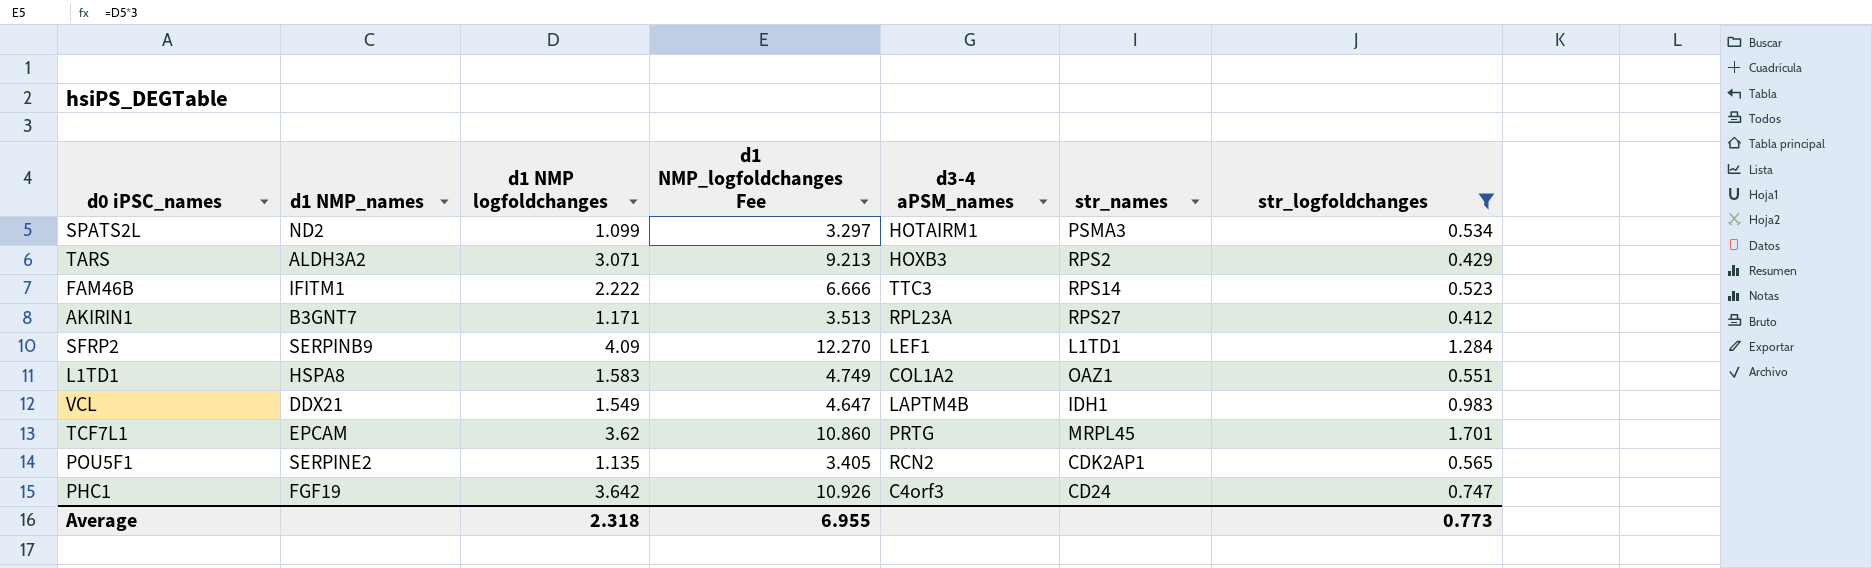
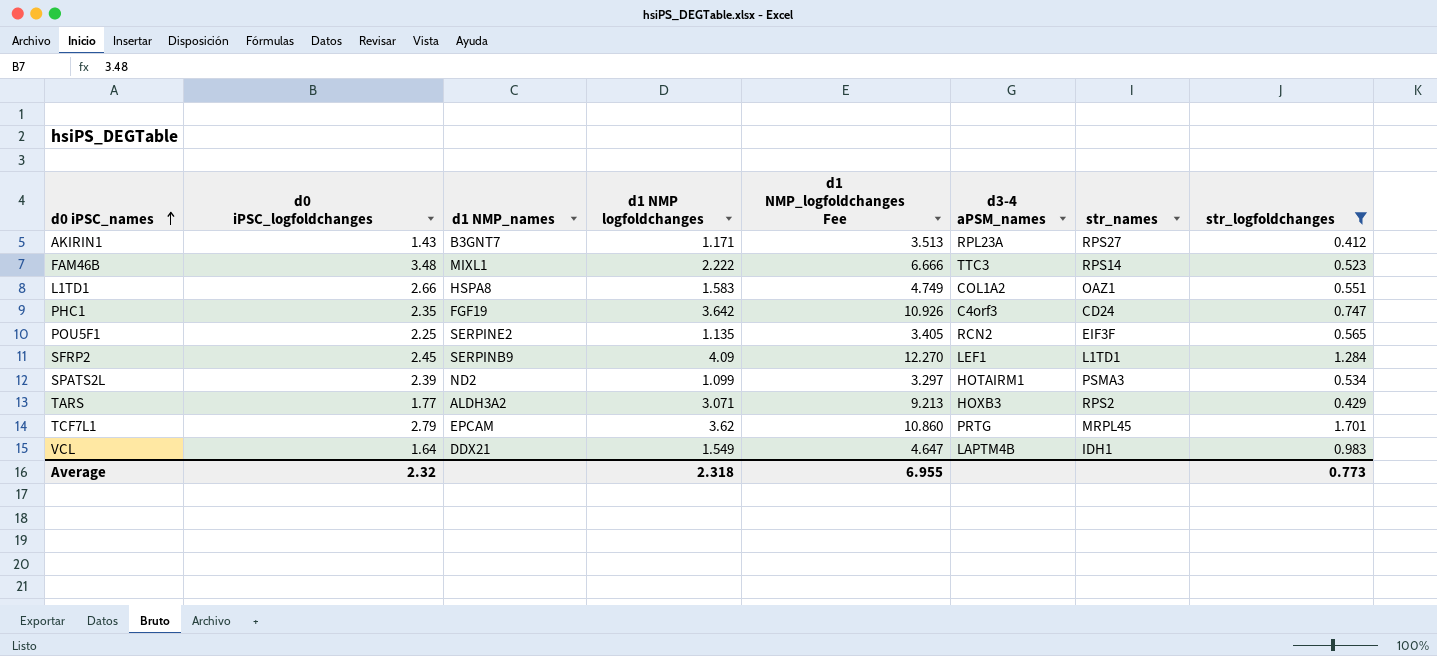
row order: none -> d0 iPSC_names ascending
column d0 iPSC_logfoldchanges | position: none -> 2
FAM46B | d1 NMP_names: IFITM1 -> MIXL1
POU5F1 | str_names: CDK2AP1 -> EIF3F

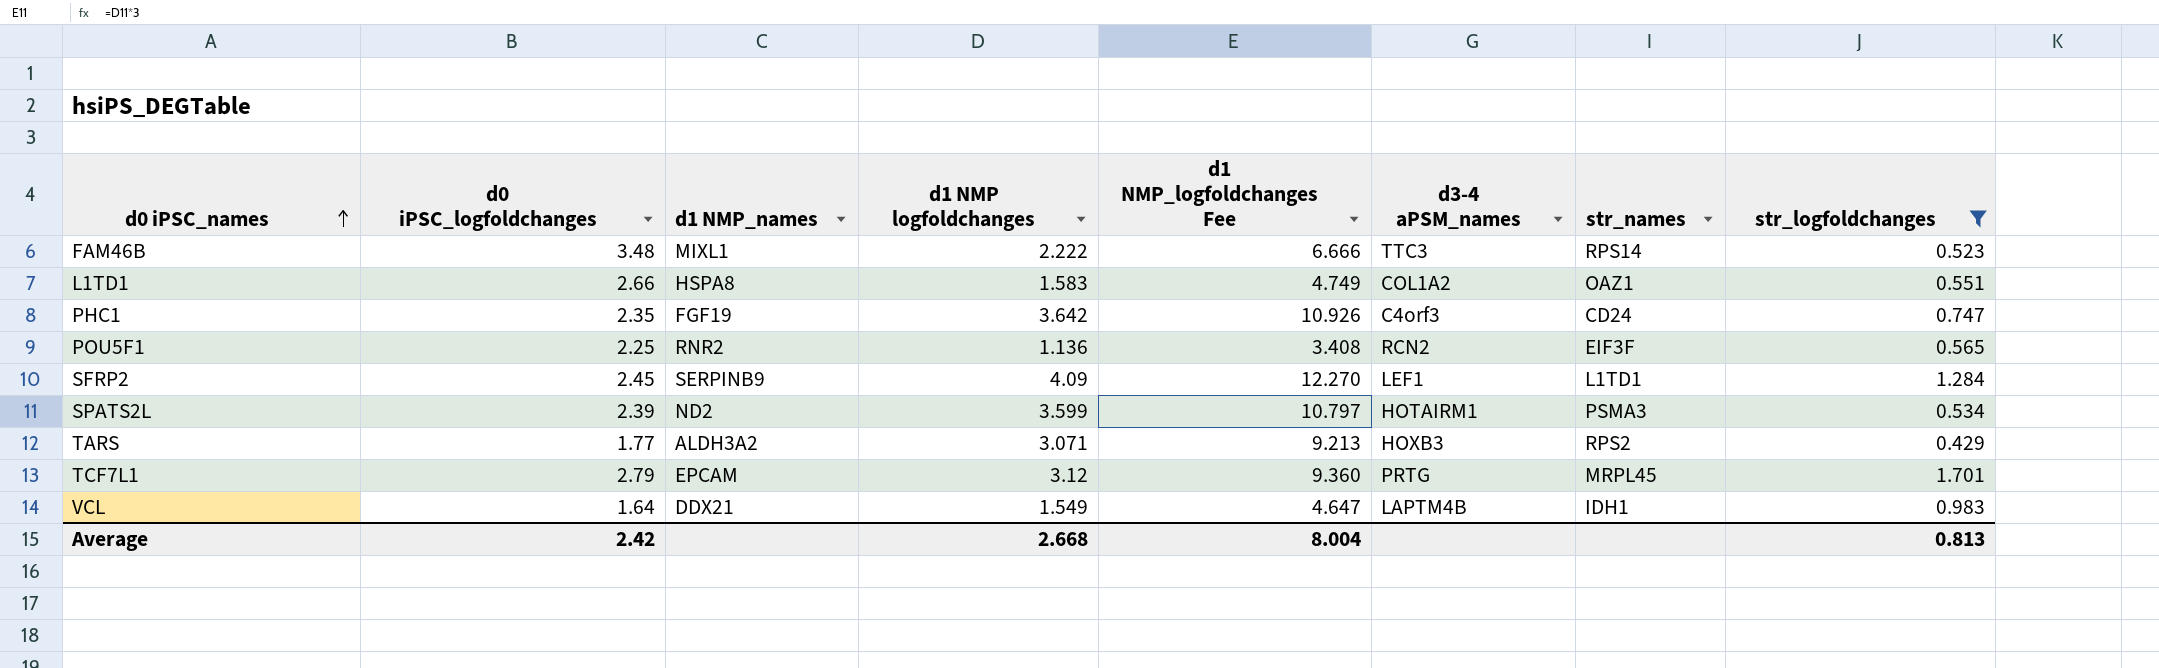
row AKIRIN1: 1.43 | B3GNT7 | 1.171 | 3.513 | RPL23A | RPS27 | 0.412 -> none
POU5F1 | d1 NMP_names: SERPINE2 -> RNR2
POU5F1 | d1 NMP logfoldchanges: 1.135 -> 1.136
POU5F1 | d1 NMP_logfoldchanges Fee: 3.405 -> 3.408
SPATS2L | d1 NMP logfoldchanges: 1.099 -> 3.599
SPATS2L | d1 NMP_logfoldchanges Fee: 3.297 -> 10.797
TCF7L1 | d1 NMP logfoldchanges: 3.62 -> 3.12
TCF7L1 | d1 NMP_logfoldchanges Fee: 10.860 -> 9.360
Average | d0 iPSC_logfoldchanges: 2.32 -> 2.42
Average | d1 NMP logfoldchanges: 2.318 -> 2.668
Average | d1 NMP_logfoldchanges Fee: 6.955 -> 8.004
Average | str_logfoldchanges: 0.773 -> 0.813

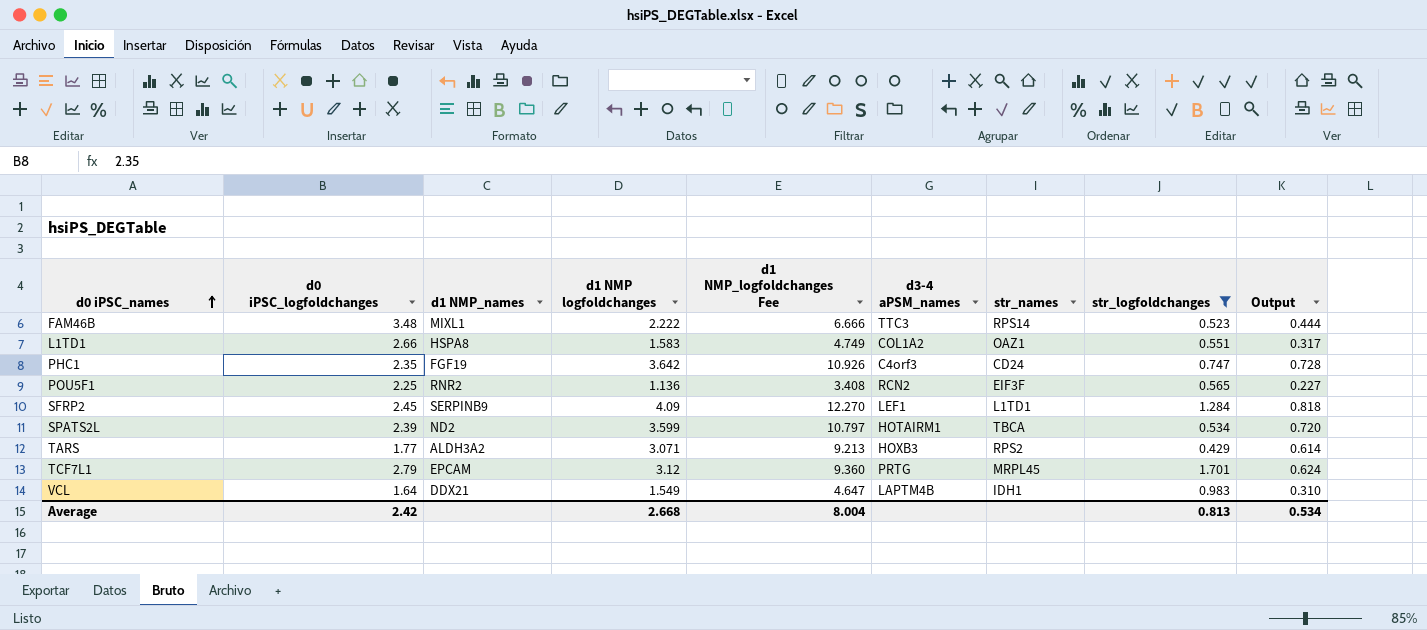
column Output | formula: none -> [d1 NMP logfoldchanges] * 0.2
SPATS2L | str_names: PSMA3 -> TBCA

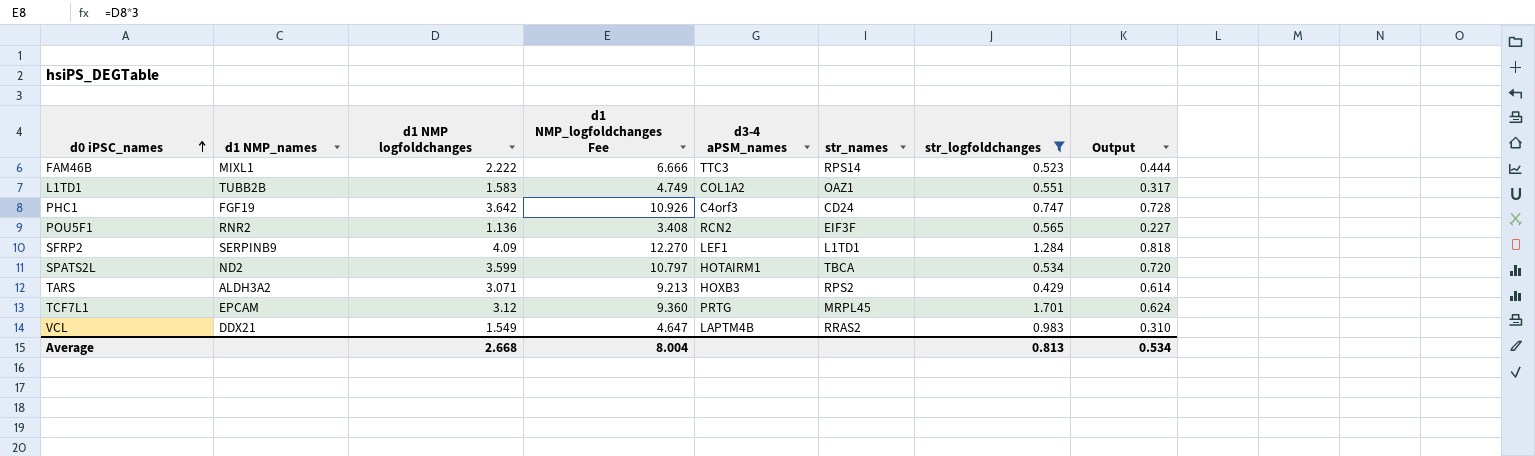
column d0 iPSC_logfoldchanges | position: 2 -> none
L1TD1 | d1 NMP_names: HSPA8 -> TUBB2B
VCL | str_names: IDH1 -> RRAS2

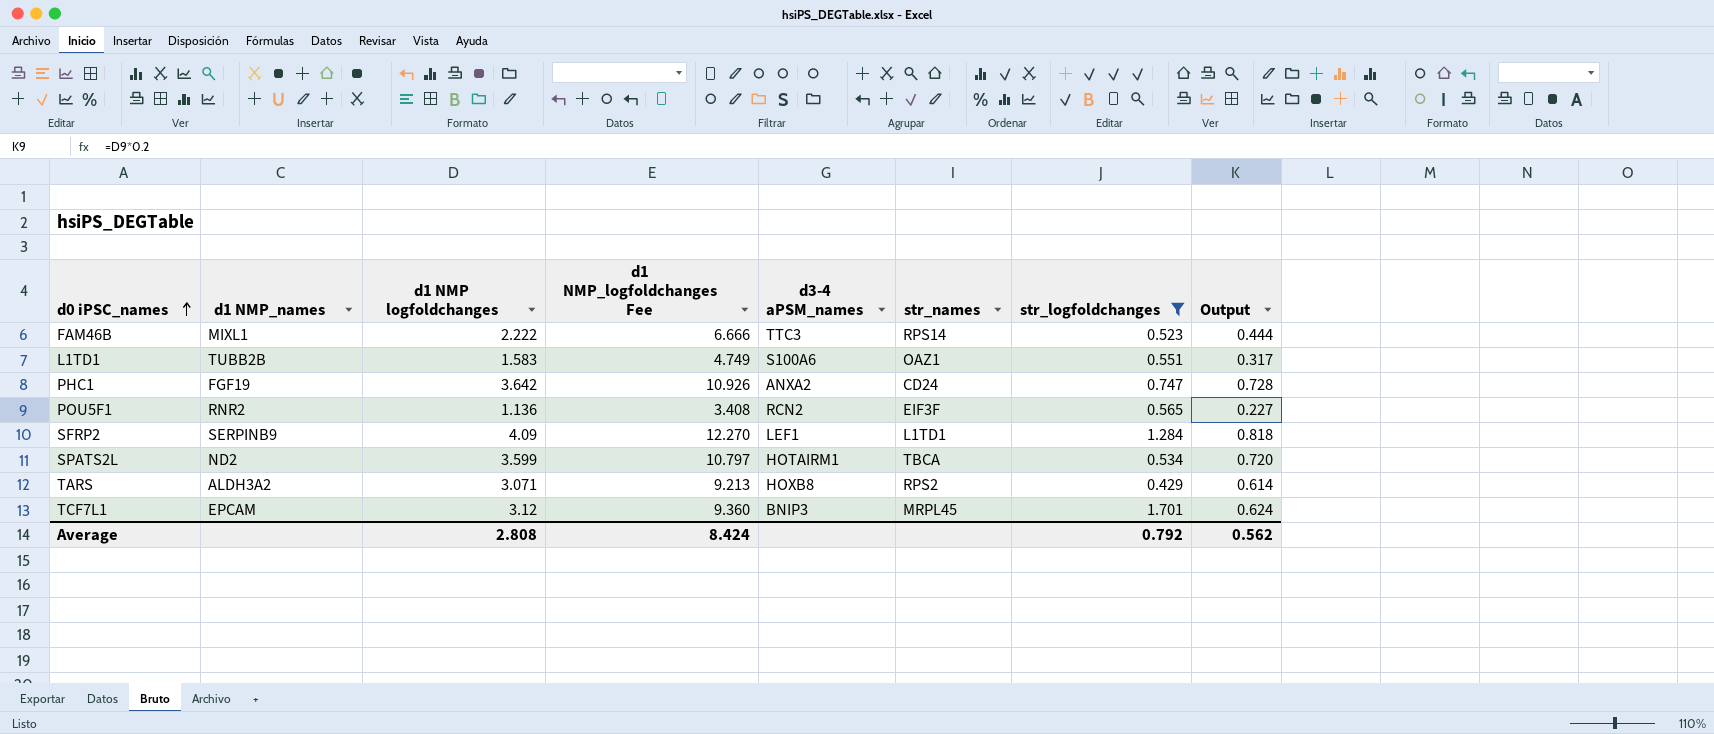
row VCL: DDX21 | 1.549 | 4.647 | LAPTM4B | RRAS2 | 0.983 | 0.310 -> none
L1TD1 | d3-4 aPSM_names: COL1A2 -> S100A6
PHC1 | d3-4 aPSM_names: C4orf3 -> ANXA2
TARS | d3-4 aPSM_names: HOXB3 -> HOXB8
TCF7L1 | d3-4 aPSM_names: PRTG -> BNIP3
Average | d1 NMP logfoldchanges: 2.668 -> 2.808
Average | d1 NMP_logfoldchanges Fee: 8.004 -> 8.424
Average | str_logfoldchanges: 0.813 -> 0.792
Average | Output: 0.534 -> 0.562

